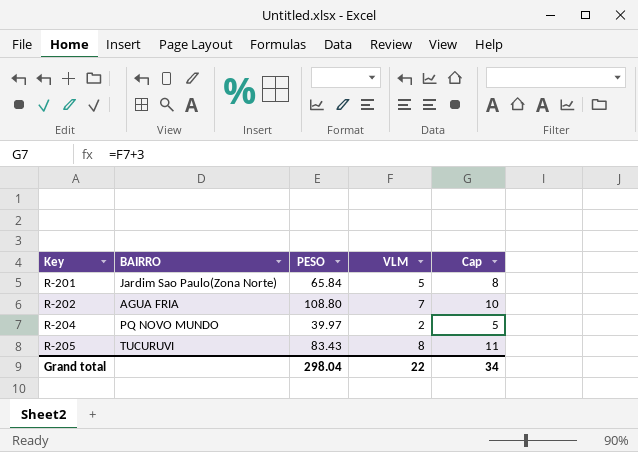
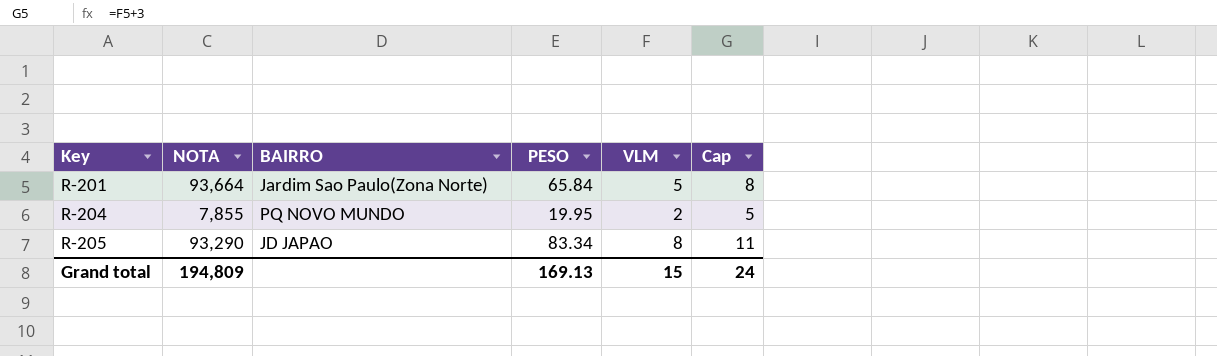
column NOTA | position: none -> 2
row R-202: AGUA FRIA | 108.80 | 7 | 10 -> none
R-204 | PESO: 39.97 -> 19.95
R-205 | BAIRRO: TUCURUVI -> JD JAPAO
R-205 | PESO: 83.43 -> 83.34
Grand total | PESO: 298.04 -> 169.13
Grand total | VLM: 22 -> 15
Grand total | Cap: 34 -> 24

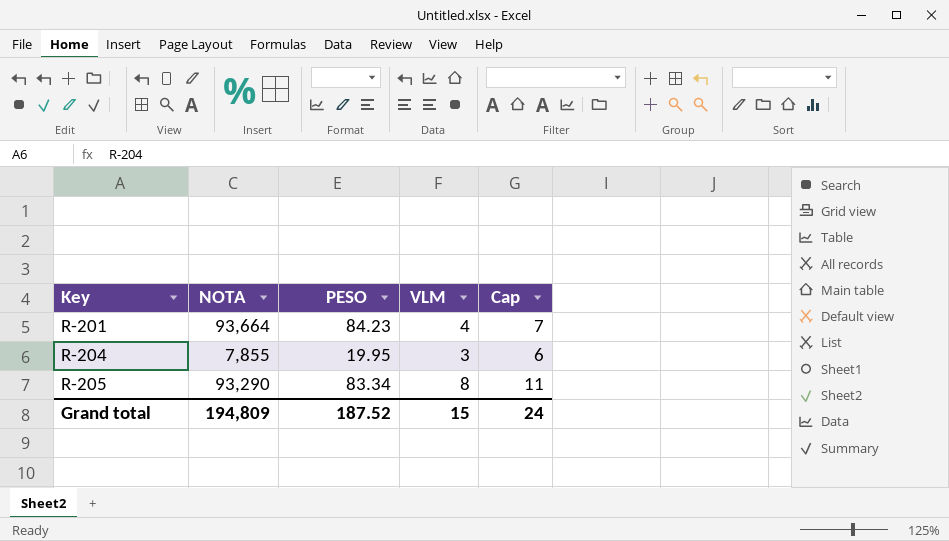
column BAIRRO | position: 3 -> none
R-201 | PESO: 65.84 -> 84.23
R-201 | VLM: 5 -> 4
R-201 | Cap: 8 -> 7
R-204 | VLM: 2 -> 3
R-204 | Cap: 5 -> 6
Grand total | PESO: 169.13 -> 187.52

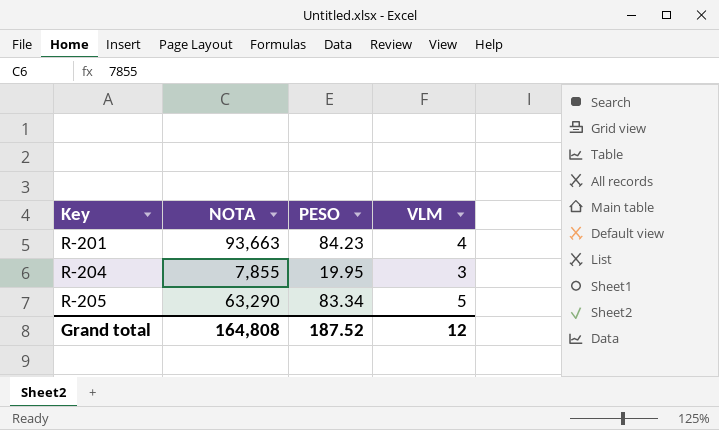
column Cap | formula: [VLM] + 3 -> none
R-201 | NOTA: 93,664 -> 93,663
R-205 | NOTA: 93,290 -> 63,290
R-205 | VLM: 8 -> 5
Grand total | NOTA: 194,809 -> 164,808
Grand total | VLM: 15 -> 12

